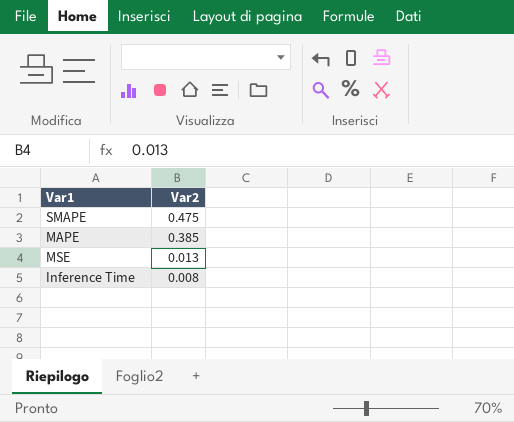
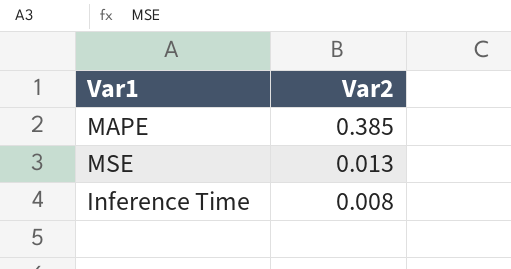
row SMAPE: 0.475 -> none

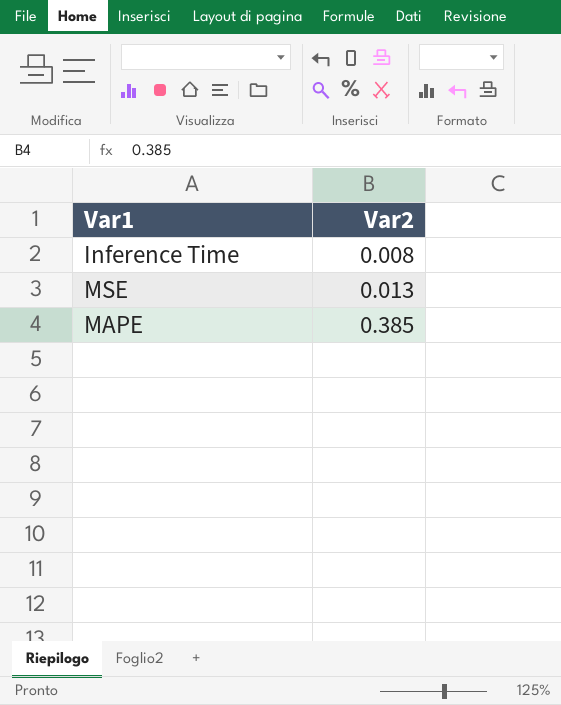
row order: Var2 descending -> Var2 ascending

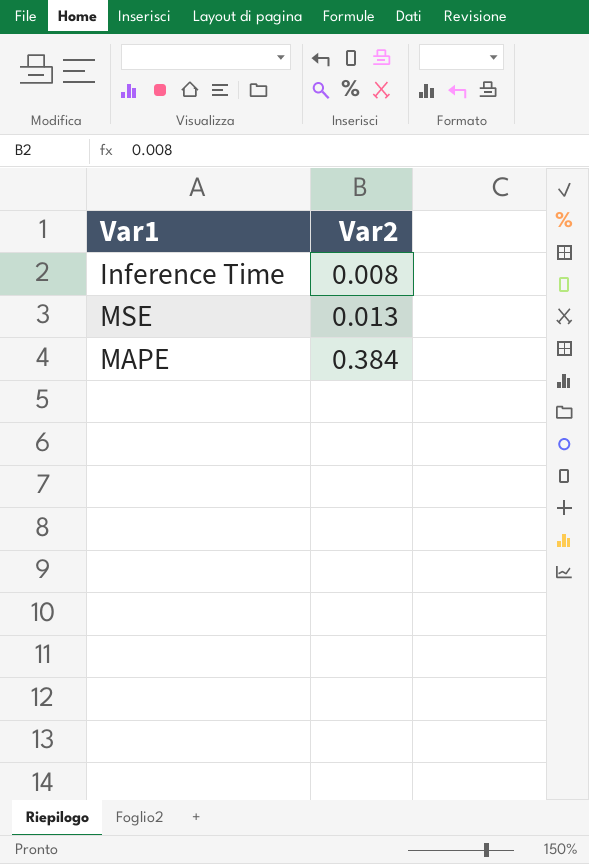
MAPE | Var2: 0.385 -> 0.384

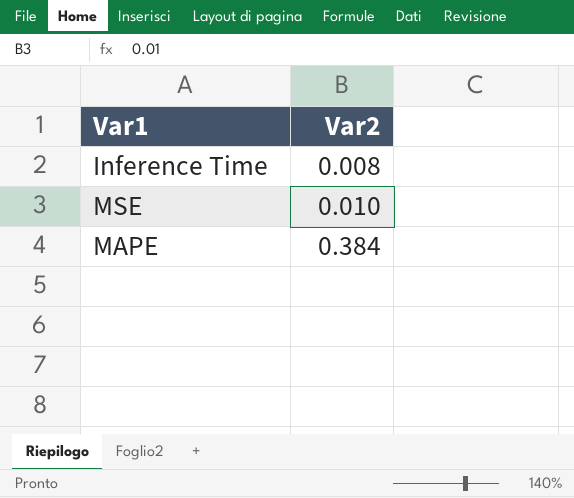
MSE | Var2: 0.013 -> 0.010

